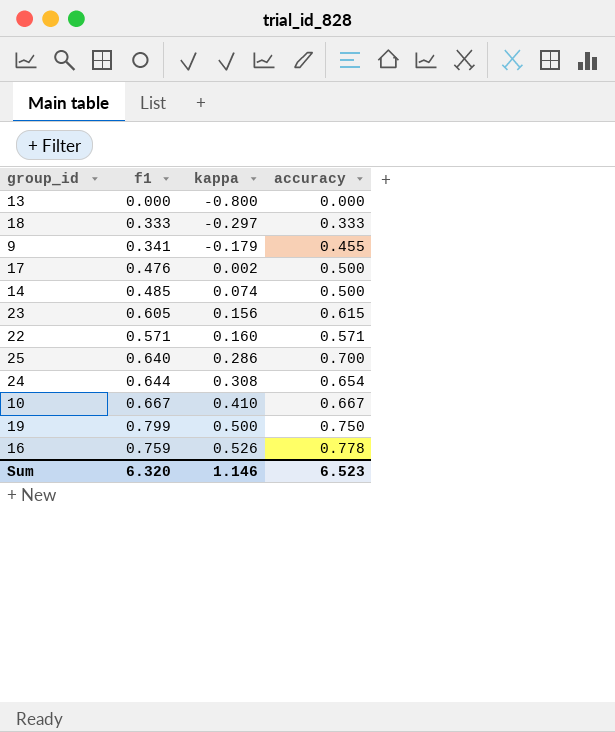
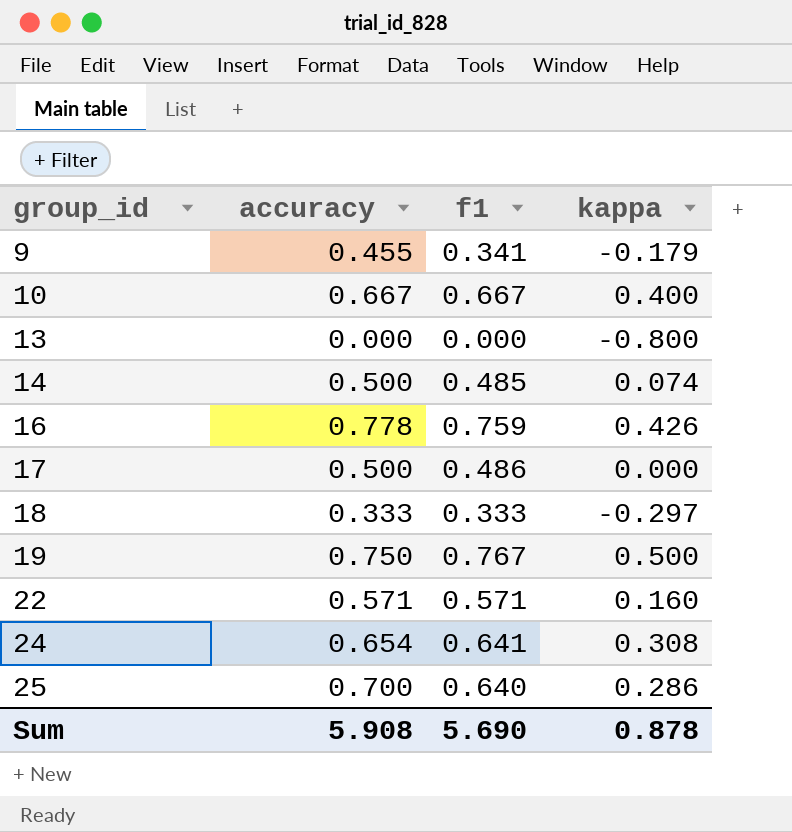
row order: kappa ascending -> group_id ascending
column accuracy | position: 4 -> 2
row 23: 0.605 | 0.156 | 0.615 -> none
10 | kappa: 0.410 -> 0.400
16 | kappa: 0.526 -> 0.426
17 | f1: 0.476 -> 0.486
17 | kappa: 0.002 -> 0.000
19 | f1: 0.799 -> 0.767
24 | f1: 0.644 -> 0.641
Sum | accuracy: 6.523 -> 5.908
Sum | f1: 6.320 -> 5.690
Sum | kappa: 1.146 -> 0.878

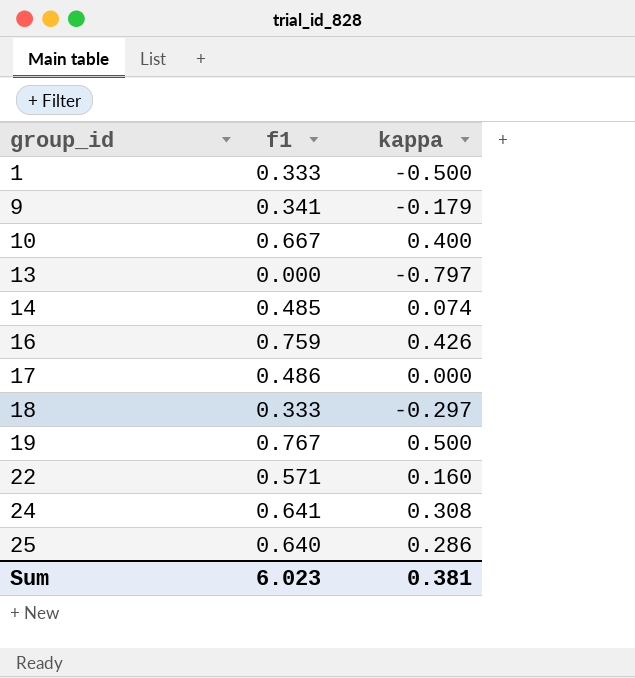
column accuracy | position: 2 -> none
row 1: none -> 0.333 | -0.500
13 | kappa: -0.800 -> -0.797
Sum | f1: 5.690 -> 6.023
Sum | kappa: 0.878 -> 0.381

